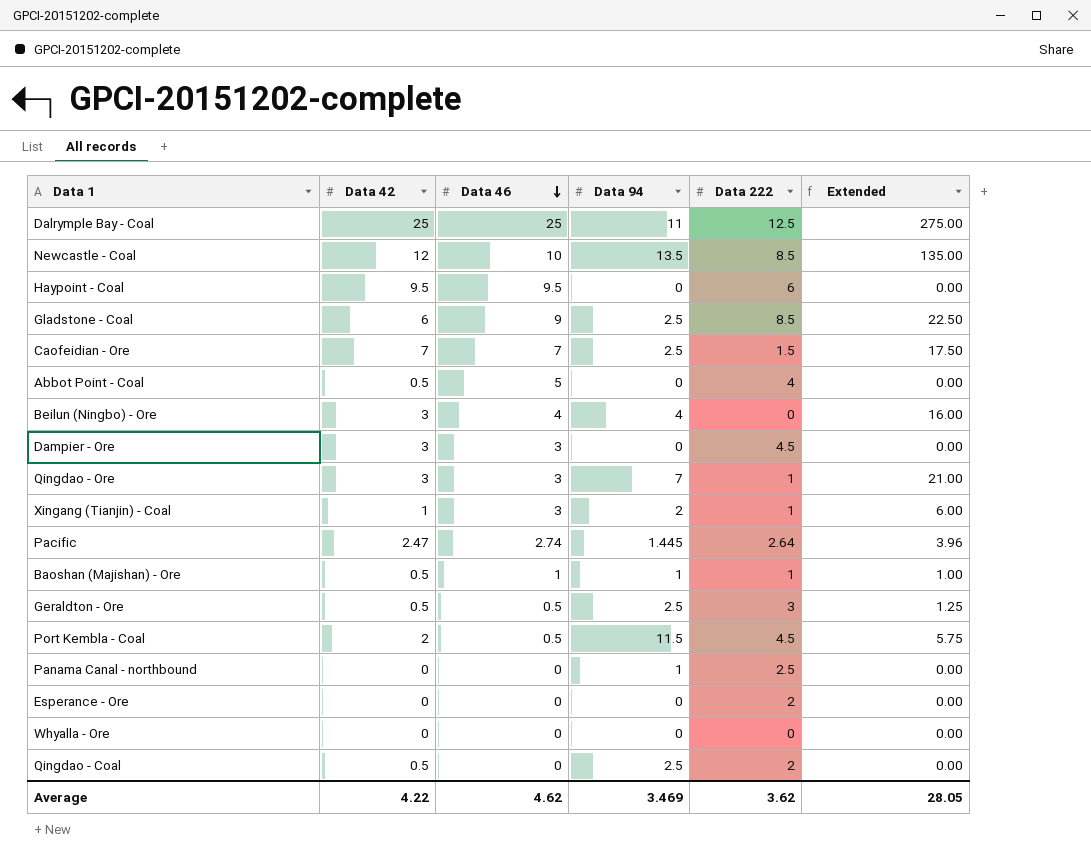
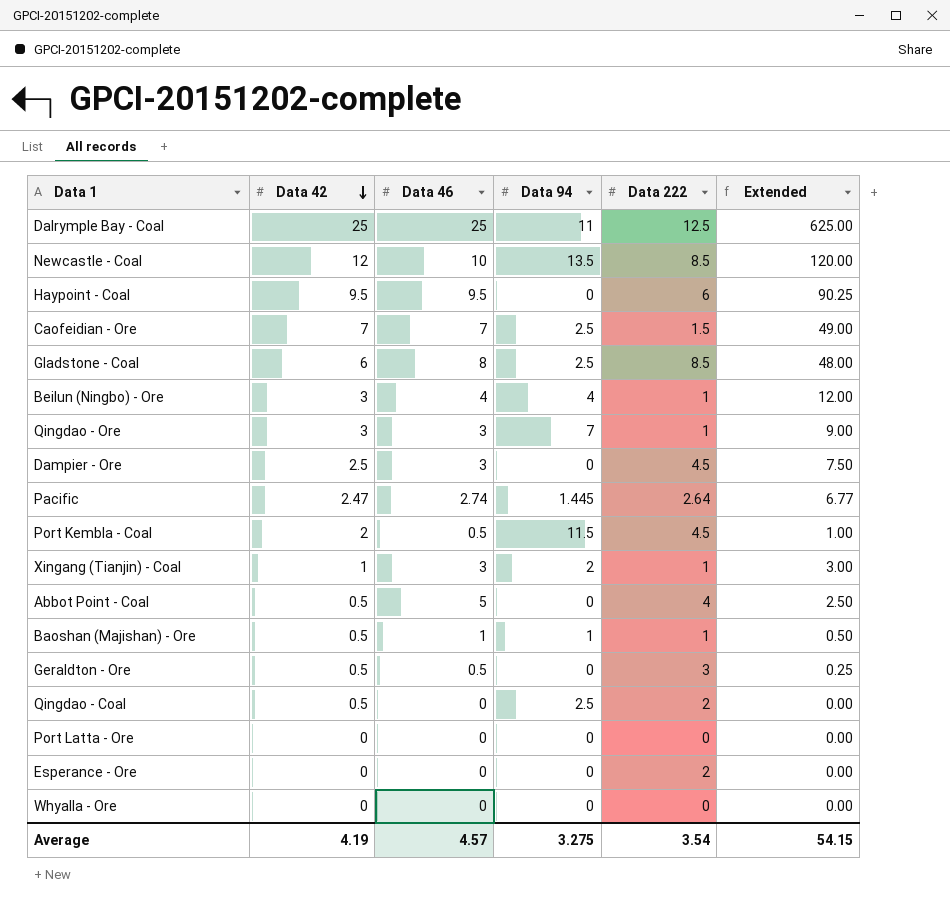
row order: Data 46 descending -> Data 42 descending
column Extended | formula: [Data 46] * [Data 94] -> [Data 42] * [Data 46]
row Panama Canal - northbound: 0 | 0 | 1 | 2.5 | 0.00 -> none
Gladstone - Coal | Data 46: 9 -> 8
Beilun (Ningbo) - Ore | Data 222: 0 -> 1
Dampier - Ore | Data 42: 3 -> 2.5
Geraldton - Ore | Data 94: 2.5 -> 0
row Port Latta - Ore: none -> 0 | 0 | 0 | 0 | 0.00
Average | Data 42: 4.22 -> 4.19
Average | Data 46: 4.62 -> 4.57
Average | Data 94: 3.469 -> 3.275
Average | Data 222: 3.62 -> 3.54
Average | Extended: 28.05 -> 54.15

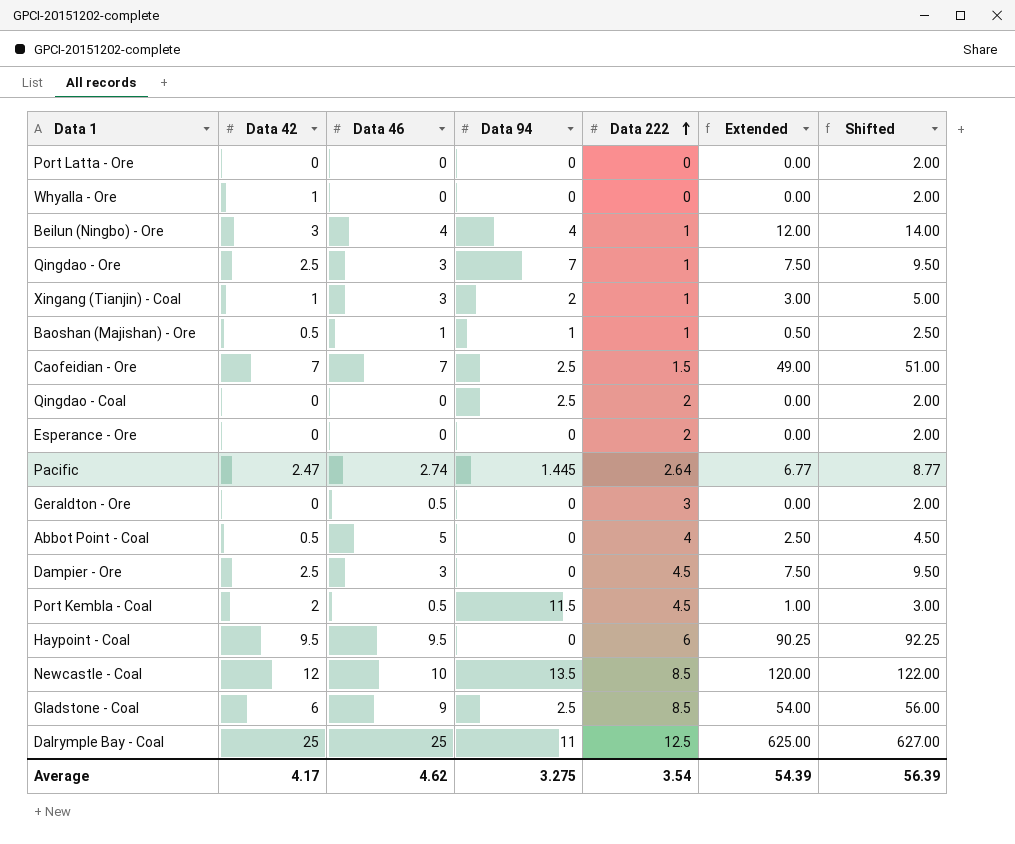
row order: Data 42 descending -> Data 222 ascending
column Shifted | formula: none -> [Extended] + 2
Whyalla - Ore | Data 42: 0 -> 1
Qingdao - Ore | Data 42: 3 -> 2.5
Qingdao - Ore | Extended: 9.00 -> 7.50
Qingdao - Coal | Data 42: 0.5 -> 0
Geraldton - Ore | Data 42: 0.5 -> 0
Geraldton - Ore | Extended: 0.25 -> 0.00
Gladstone - Coal | Data 46: 8 -> 9
Gladstone - Coal | Extended: 48.00 -> 54.00
Average | Data 42: 4.19 -> 4.17
Average | Data 46: 4.57 -> 4.62
Average | Extended: 54.15 -> 54.39

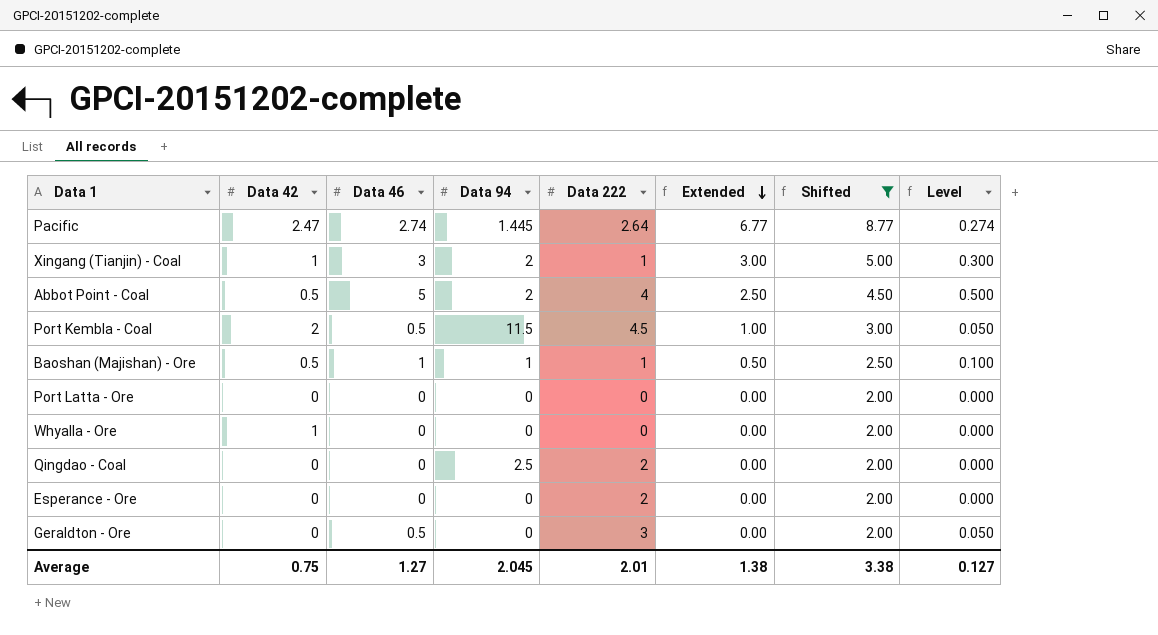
filter: none -> Shifted <= 8.77
row order: Data 222 ascending -> Extended descending
column Level | formula: none -> [Data 46] * 0.1
Abbot Point - Coal | Data 94: 0 -> 2
Average | Data 42: 4.17 -> 0.75
Average | Data 46: 4.62 -> 1.27
Average | Data 94: 3.275 -> 2.045
Average | Data 222: 3.54 -> 2.01
Average | Extended: 54.39 -> 1.38
Average | Shifted: 56.39 -> 3.38

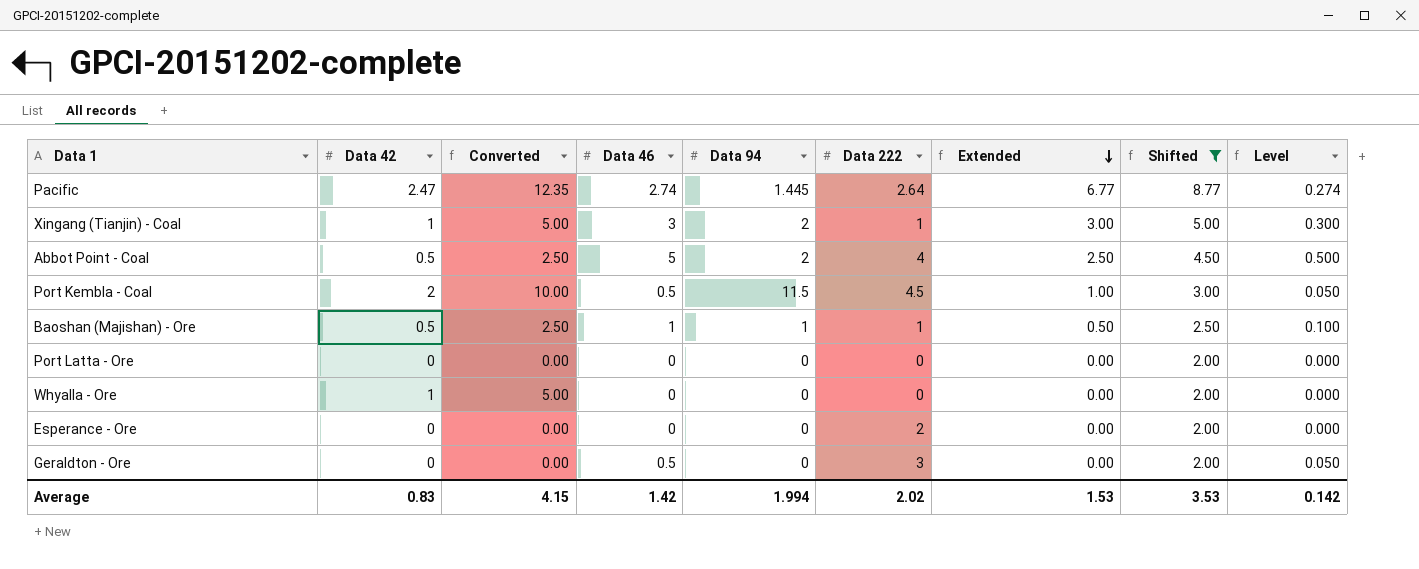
column Converted | formula: none -> [Data 42] * 5
row Qingdao - Coal: 0 | 0 | 2.5 | 2 | 0.00 | 2.00 | 0.000 -> none
Average | Data 42: 0.75 -> 0.83
Average | Data 46: 1.27 -> 1.42
Average | Data 94: 2.045 -> 1.994
Average | Data 222: 2.01 -> 2.02
Average | Extended: 1.38 -> 1.53
Average | Shifted: 3.38 -> 3.53
Average | Level: 0.127 -> 0.142

